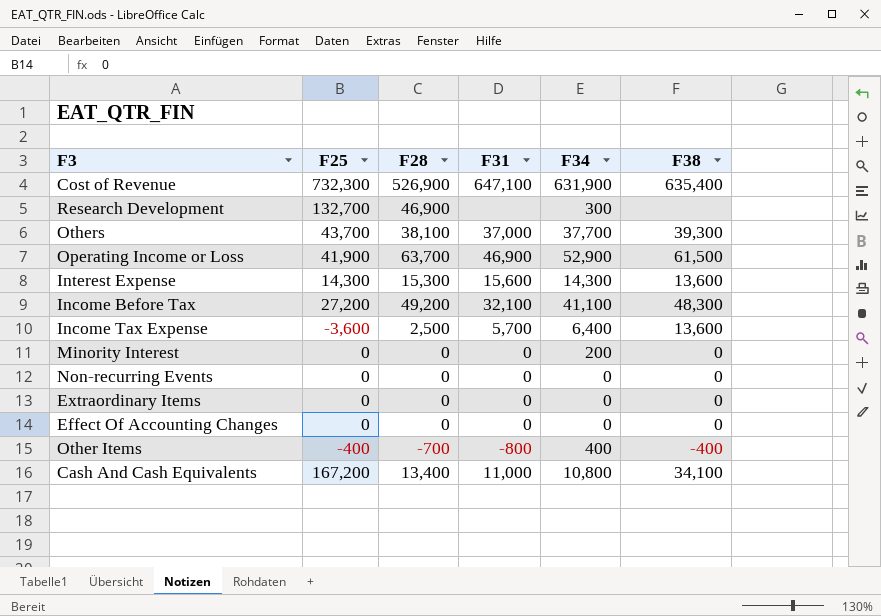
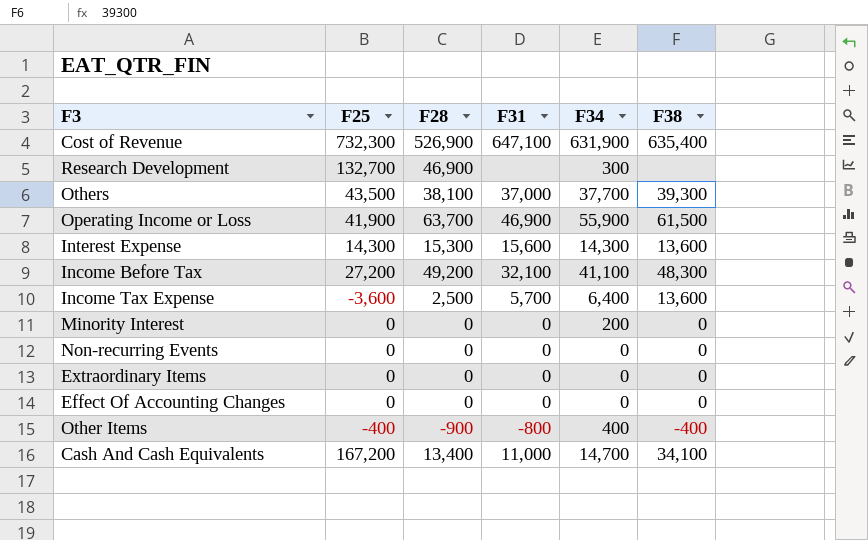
Others | F25: 43,700 -> 43,500
Operating Income or Loss | F34: 52,900 -> 55,900
Other Items | F28: -700 -> -900
Cash And Cash Equivalents | F34: 10,800 -> 14,700

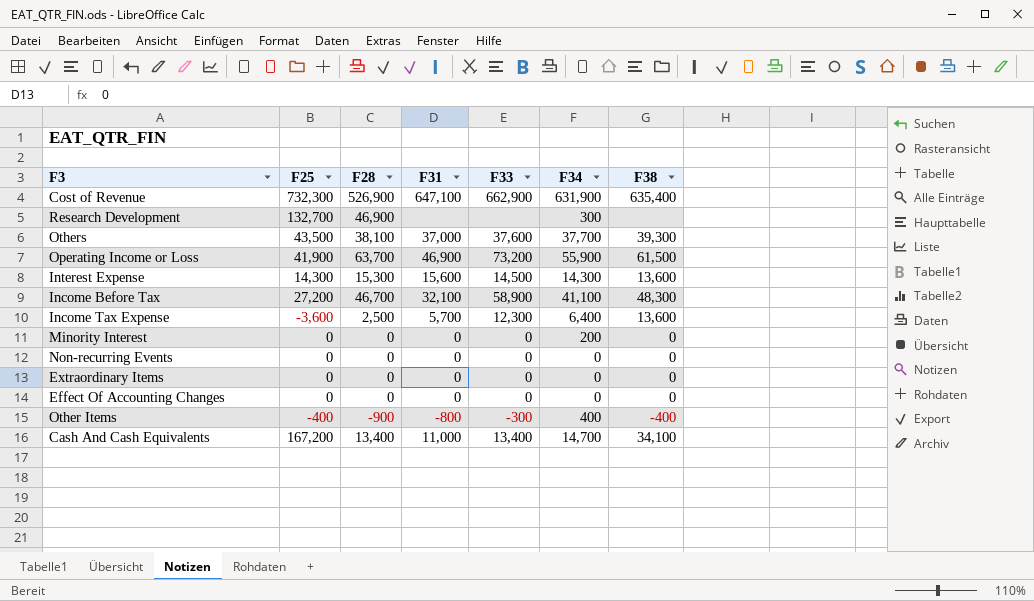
column F33 | position: none -> 5
Income Before Tax | F28: 49,200 -> 46,700

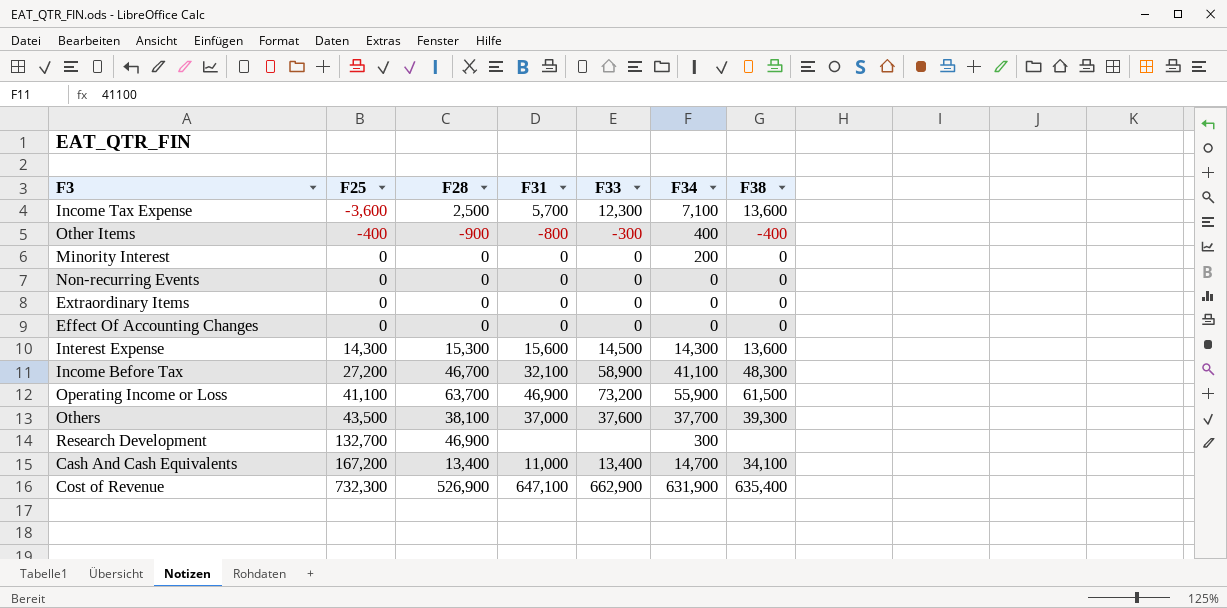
row order: none -> F25 ascending
Income Tax Expense | F34: 6,400 -> 7,100
Operating Income or Loss | F25: 41,900 -> 41,100

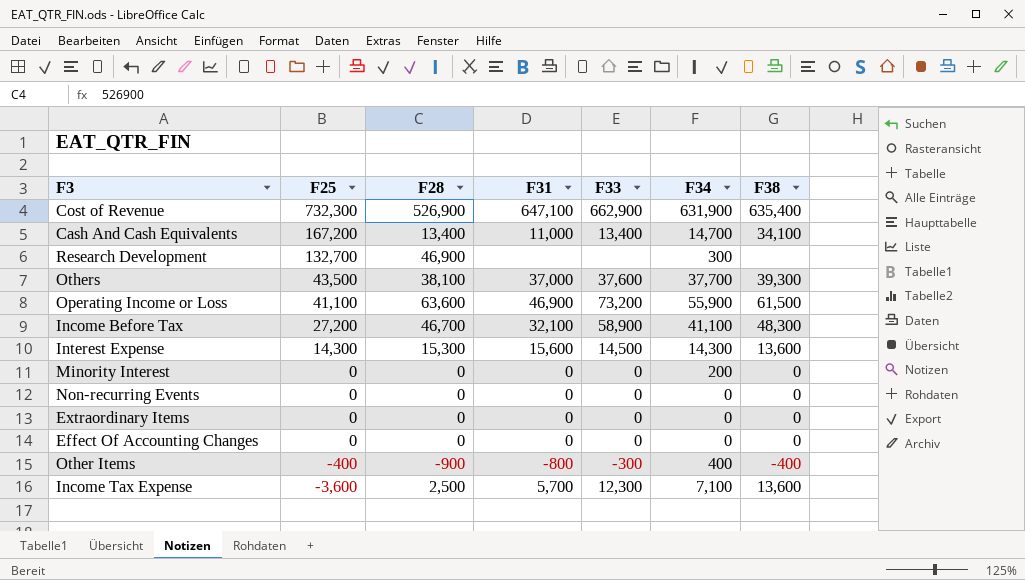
row order: F25 ascending -> F25 descending
Operating Income or Loss | F28: 63,700 -> 63,600

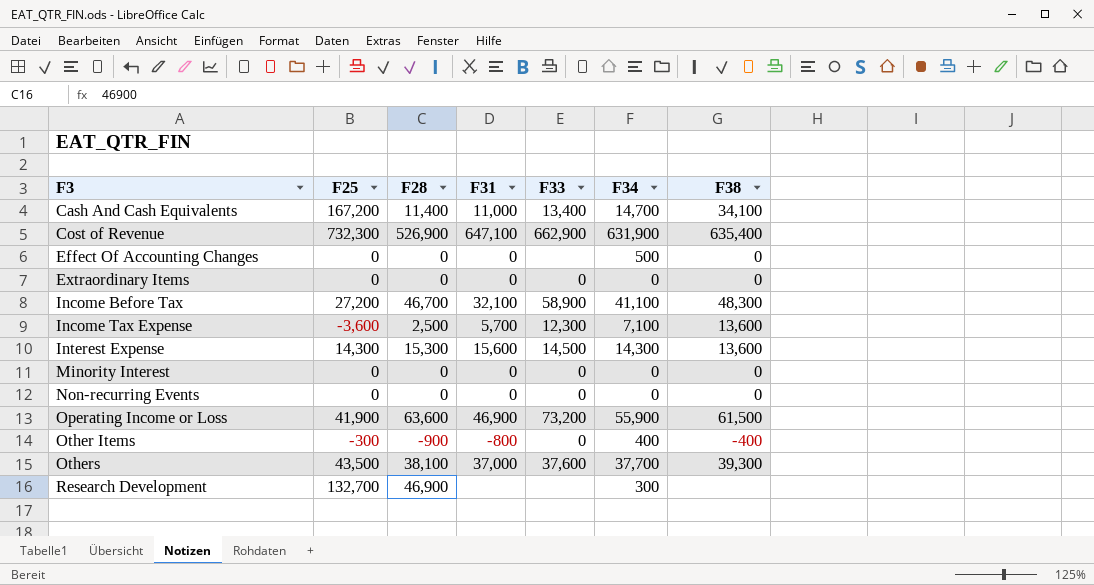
row order: F25 descending -> F3 ascending
Cash And Cash Equivalents | F28: 13,400 -> 11,400
Effect Of Accounting Changes | F33: 0 -> none
Effect Of Accounting Changes | F34: 0 -> 500
Minority Interest | F34: 200 -> 0
Operating Income or Loss | F25: 41,100 -> 41,900
Other Items | F25: -400 -> -300
Other Items | F33: -300 -> 0

